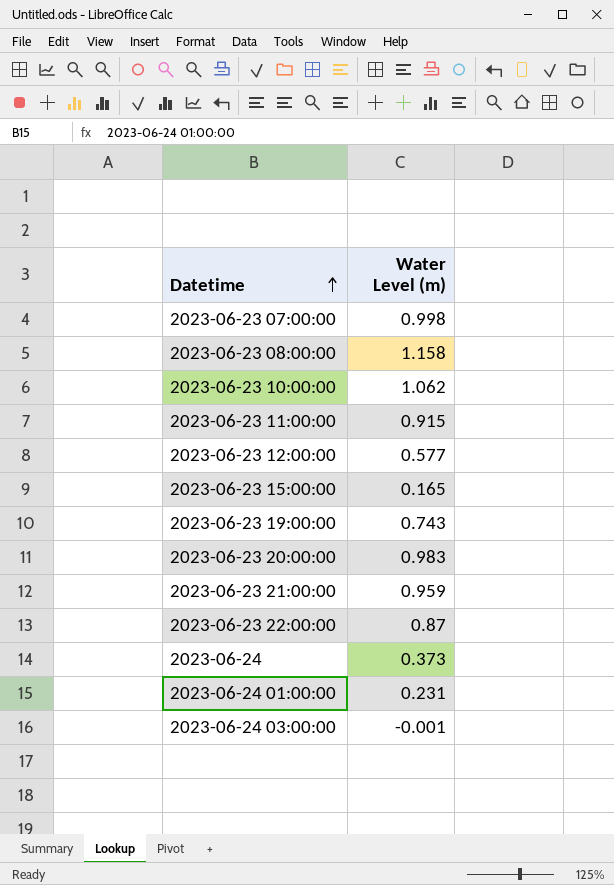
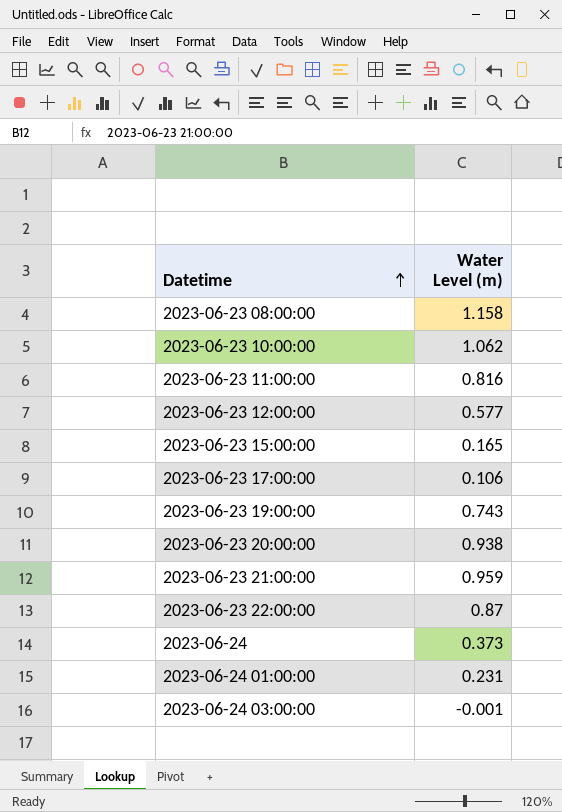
row 2023-06-23 07:00:00: 0.998 -> none
2023-06-23 11:00:00 | Water Level (m): 0.915 -> 0.816
row 2023-06-23 17:00:00: none -> 0.106
2023-06-23 20:00:00 | Water Level (m): 0.983 -> 0.938

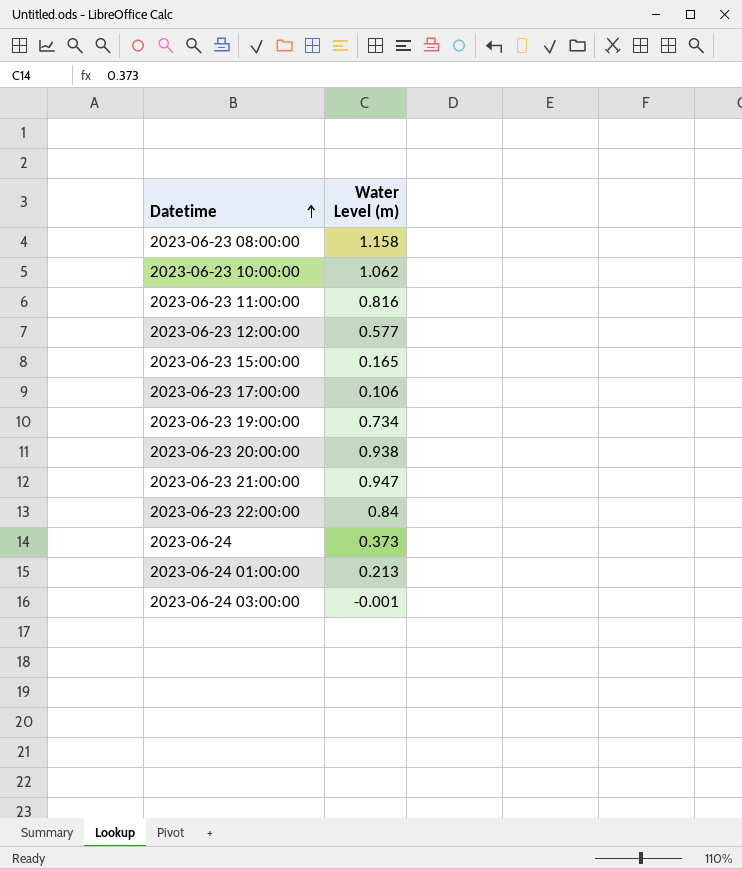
2023-06-23 19:00:00 | Water Level (m): 0.743 -> 0.734
2023-06-23 21:00:00 | Water Level (m): 0.959 -> 0.947
2023-06-23 22:00:00 | Water Level (m): 0.87 -> 0.84
2023-06-24 01:00:00 | Water Level (m): 0.231 -> 0.213

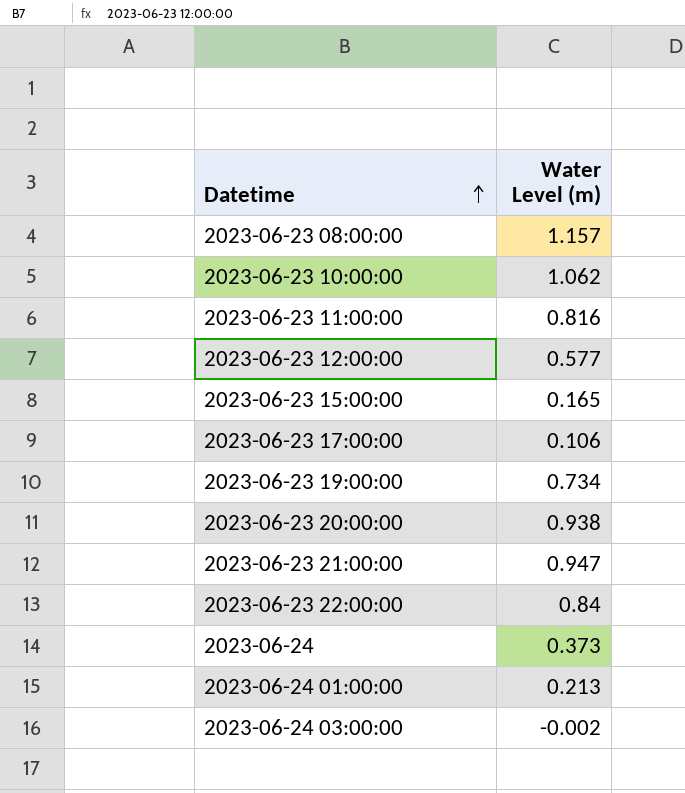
2023-06-23 08:00:00 | Water Level (m): 1.158 -> 1.157
2023-06-24 03:00:00 | Water Level (m): -0.001 -> -0.002

